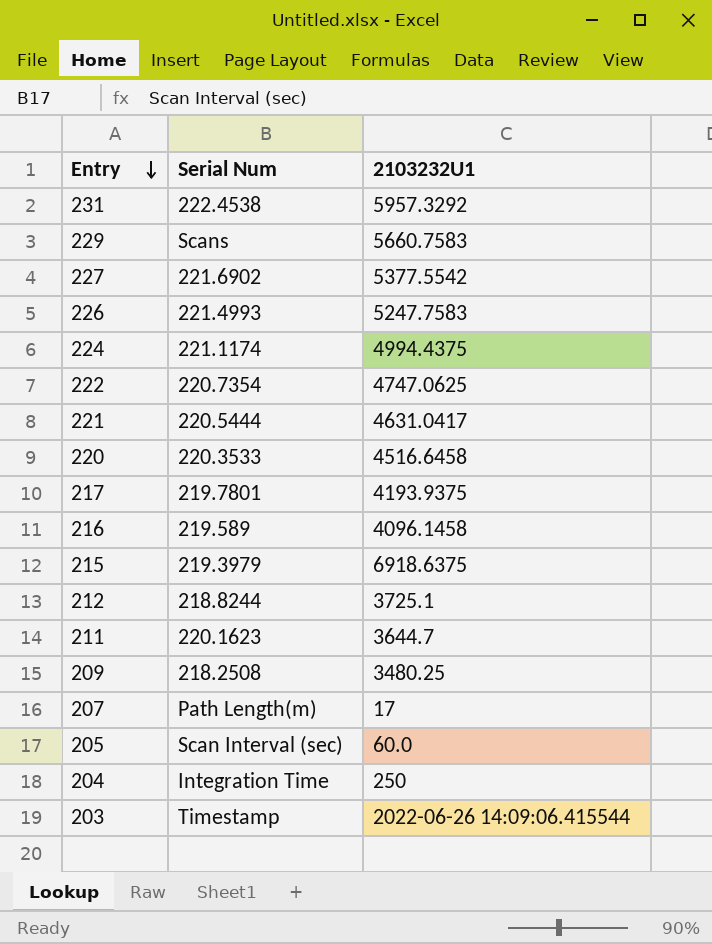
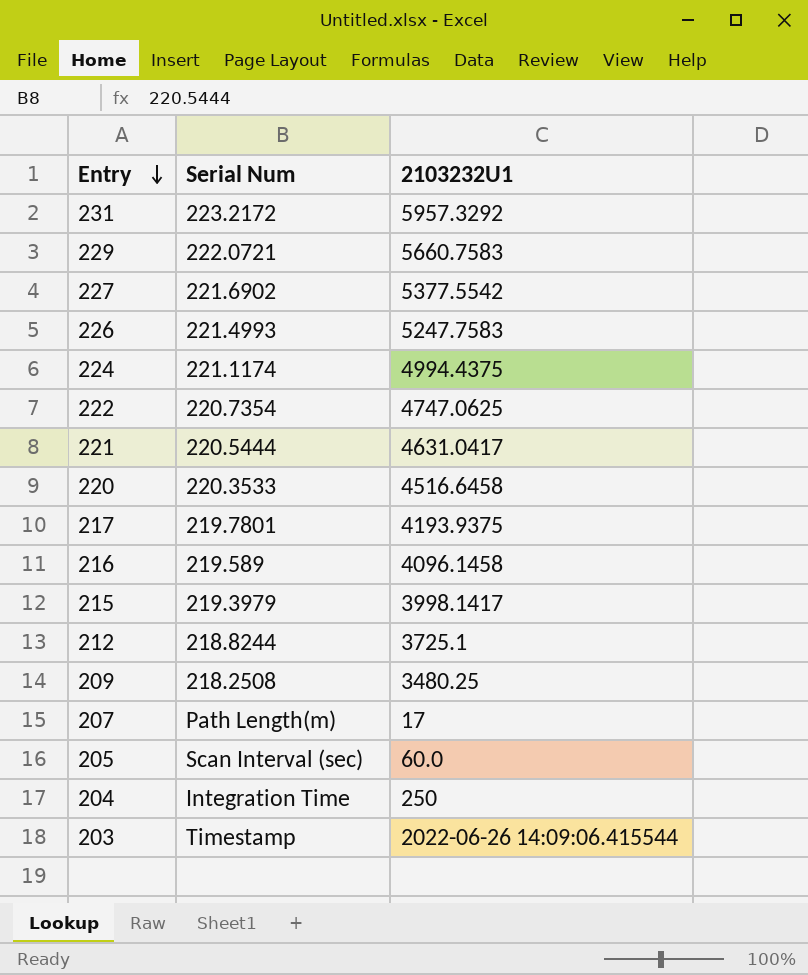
row 211: 220.1623 | 3644.7 -> none
231 | Serial Num: 222.4538 -> 223.2172
229 | Serial Num: Scans -> 222.0721
215 | 2103232U1: 6918.6375 -> 3998.1417

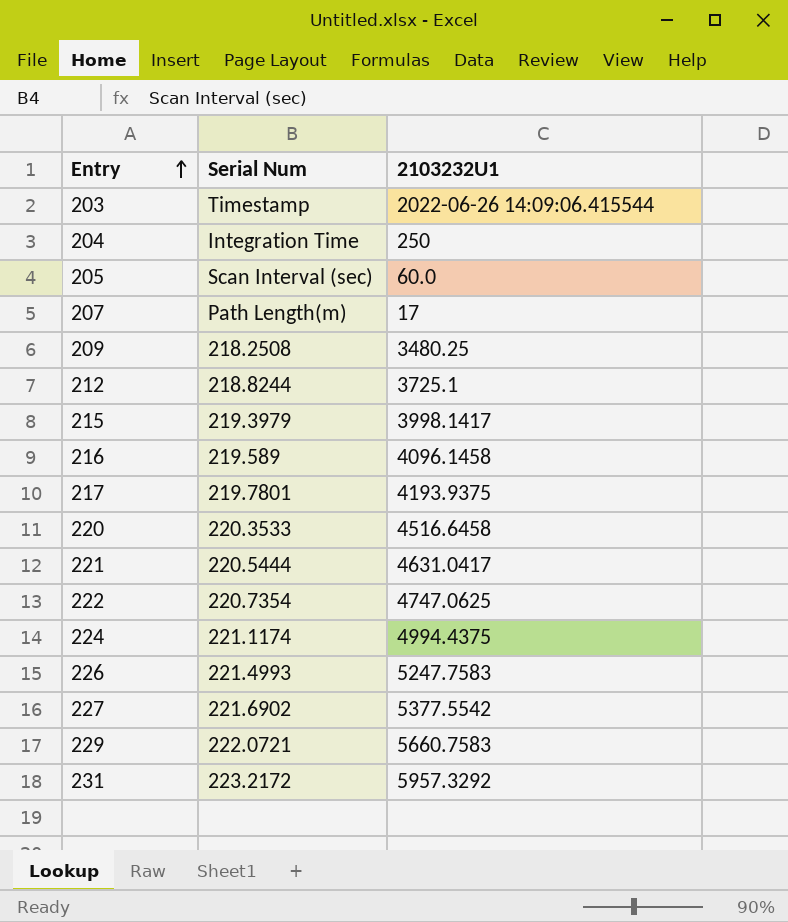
row order: Entry descending -> Entry ascending

